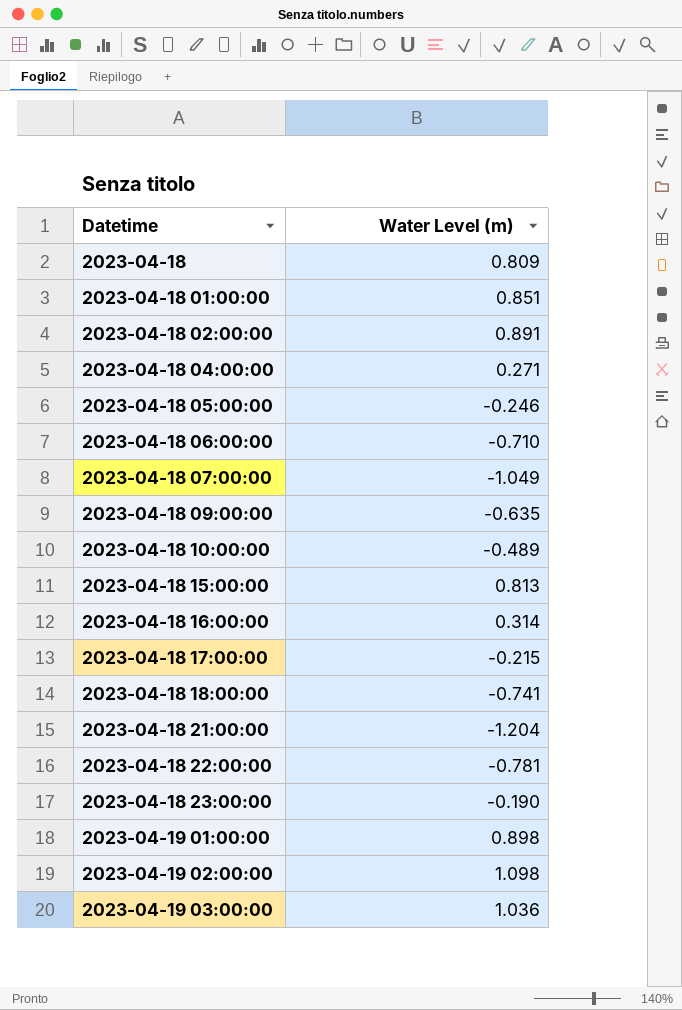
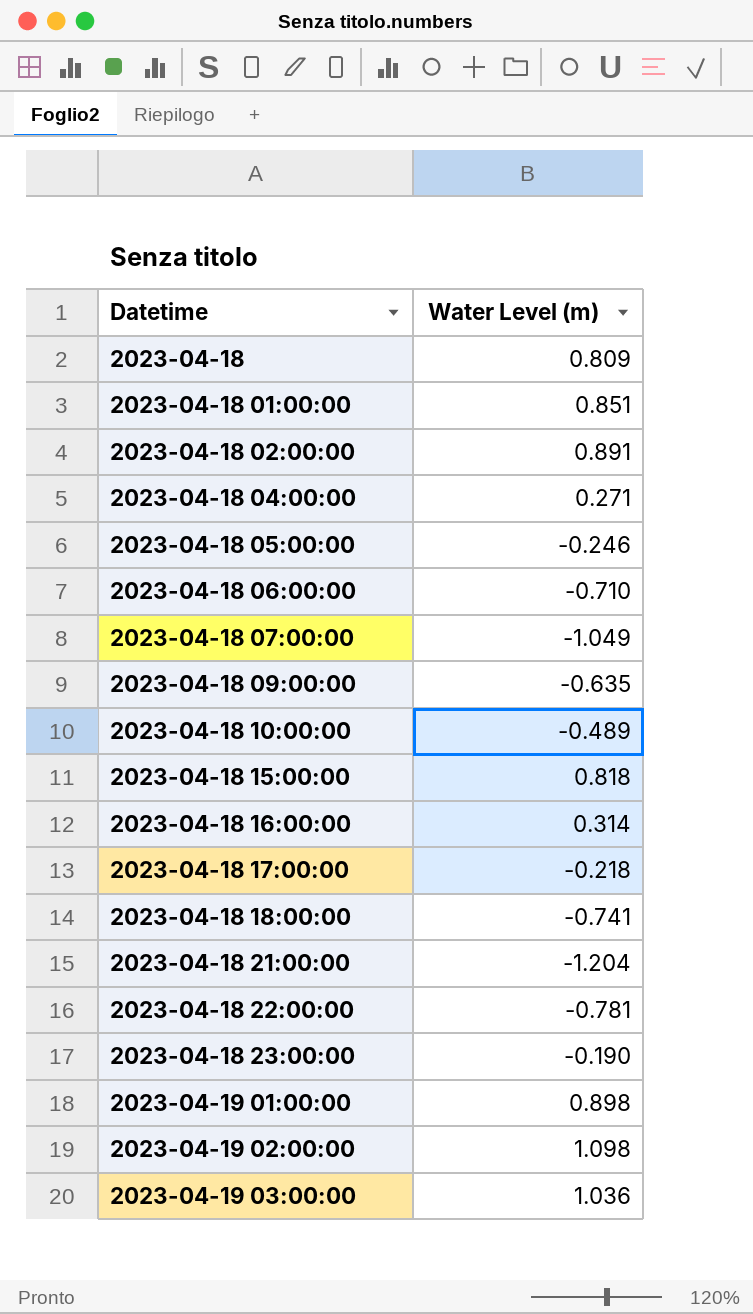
2023-04-18 15:00:00 | Water Level (m): 0.813 -> 0.818
2023-04-18 17:00:00 | Water Level (m): -0.215 -> -0.218

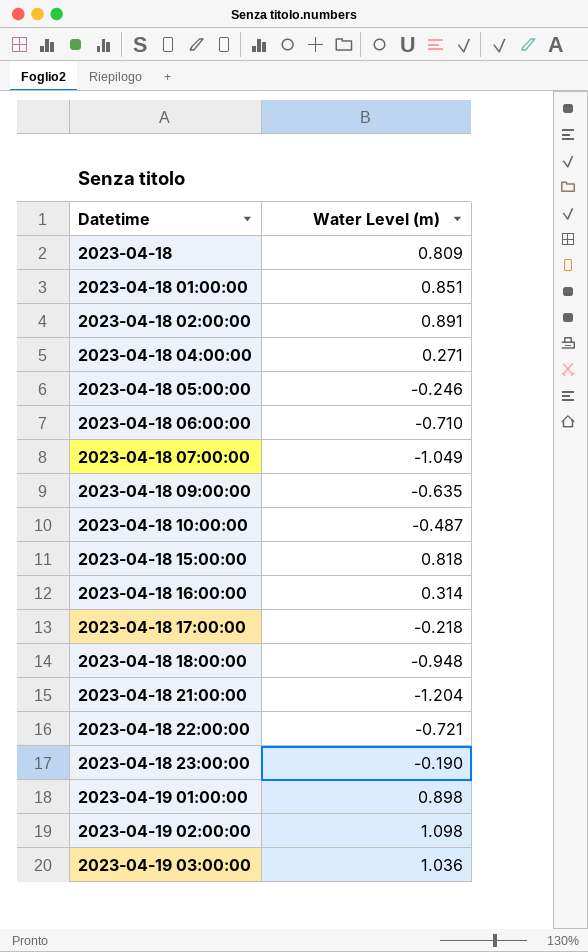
2023-04-18 10:00:00 | Water Level (m): -0.489 -> -0.487
2023-04-18 18:00:00 | Water Level (m): -0.741 -> -0.948
2023-04-18 22:00:00 | Water Level (m): -0.781 -> -0.721

